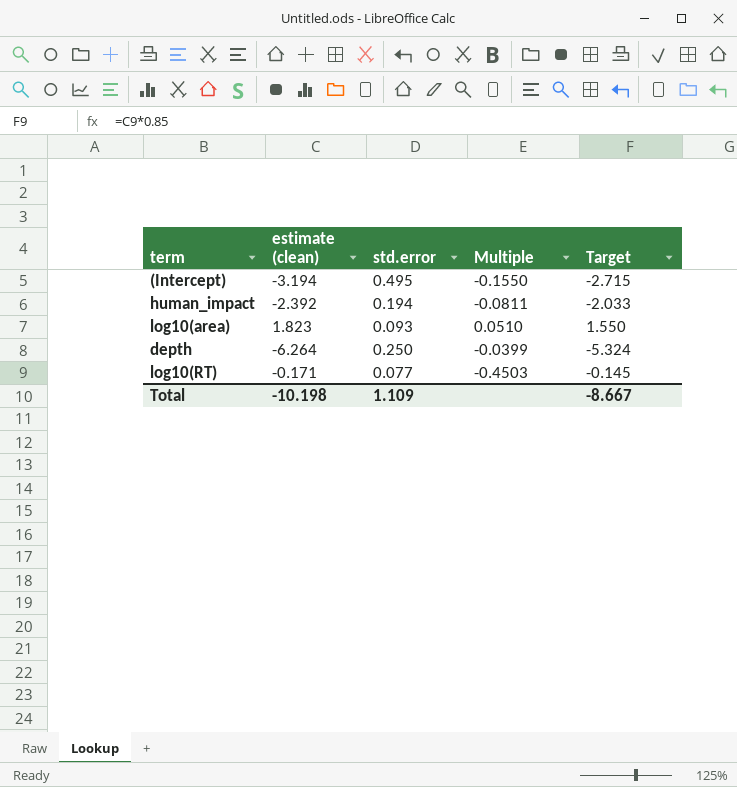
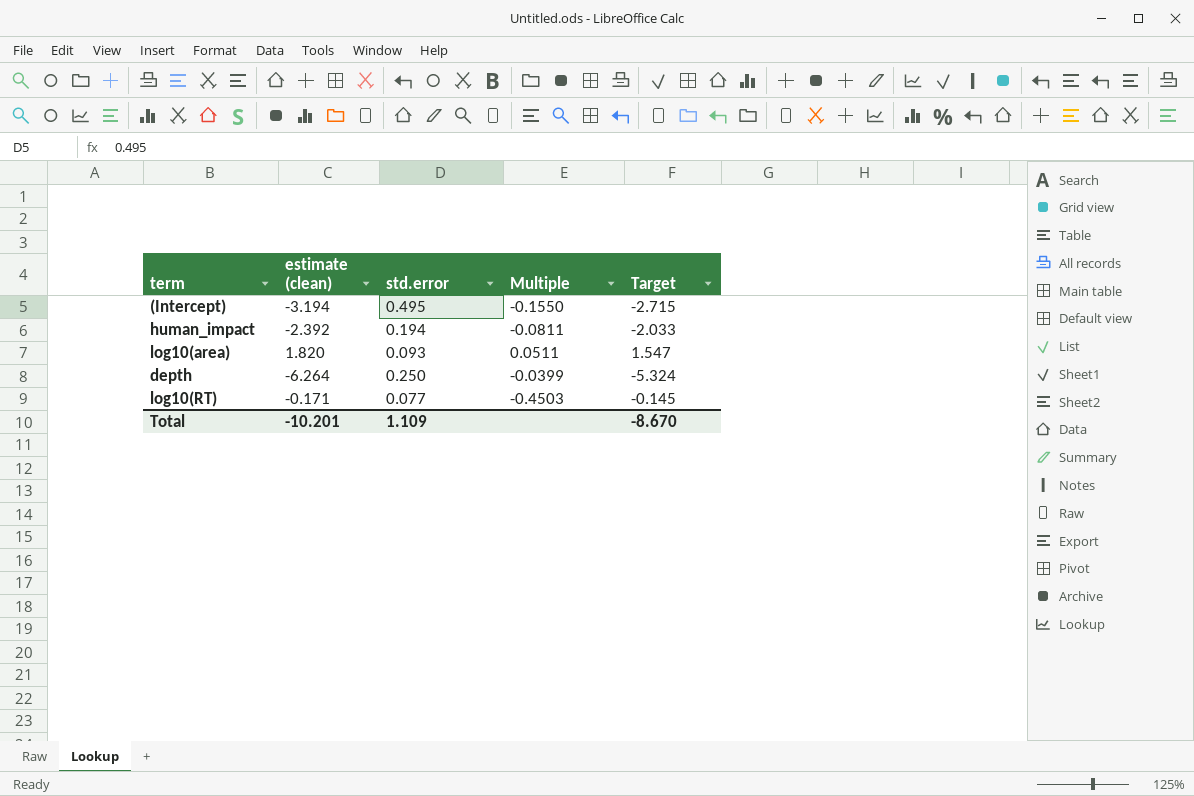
log10(area) | estimate (clean): 1.823 -> 1.820
log10(area) | Multiple: 0.0510 -> 0.0511
log10(area) | Target: 1.550 -> 1.547
Total | estimate (clean): -10.198 -> -10.201
Total | Target: -8.667 -> -8.670

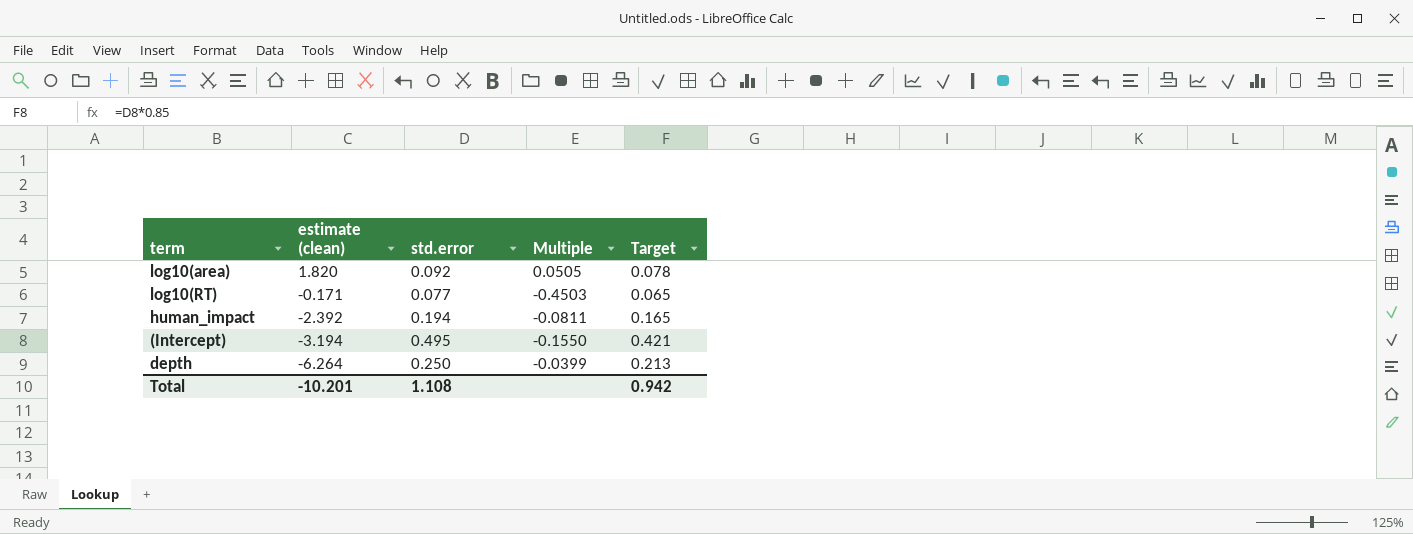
row order: none -> estimate (clean) descending
column Target | formula: [estimate (clean)] * 0.85 -> [std.error] * 0.85
log10(area) | std.error: 0.093 -> 0.092
log10(area) | Multiple: 0.0511 -> 0.0505
Total | std.error: 1.109 -> 1.108
Total | Target: -8.670 -> 0.942

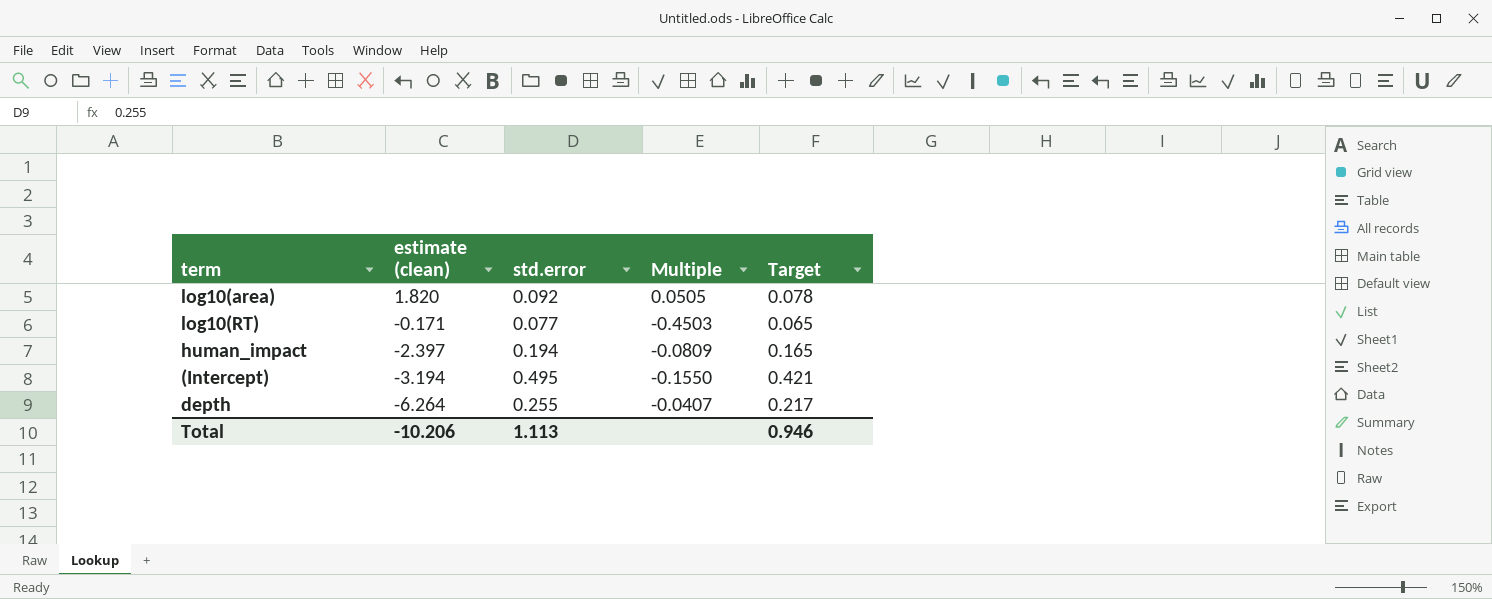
human_impact | estimate (clean): -2.392 -> -2.397
human_impact | Multiple: -0.0811 -> -0.0809
depth | std.error: 0.250 -> 0.255
depth | Multiple: -0.0399 -> -0.0407
depth | Target: 0.213 -> 0.217
Total | estimate (clean): -10.201 -> -10.206
Total | std.error: 1.108 -> 1.113
Total | Target: 0.942 -> 0.946

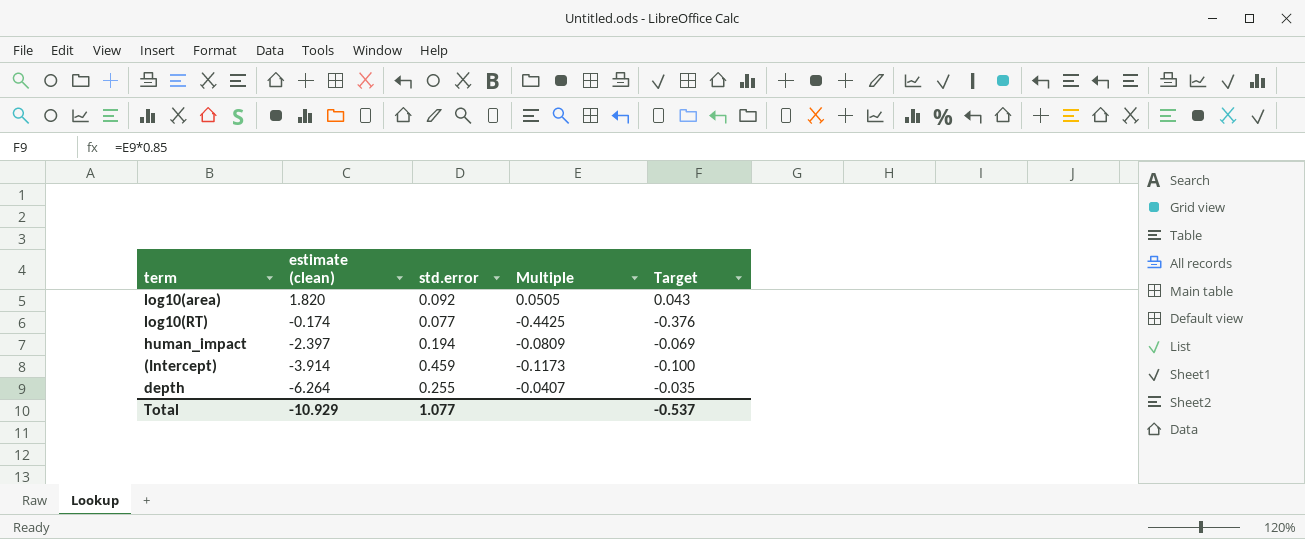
column Target | formula: [std.error] * 0.85 -> [Multiple] * 0.85
log10(RT) | estimate (clean): -0.171 -> -0.174
log10(RT) | Multiple: -0.4503 -> -0.4425
(Intercept) | estimate (clean): -3.194 -> -3.914
(Intercept) | std.error: 0.495 -> 0.459
(Intercept) | Multiple: -0.1550 -> -0.1173
Total | estimate (clean): -10.206 -> -10.929
Total | std.error: 1.113 -> 1.077
Total | Target: 0.946 -> -0.537

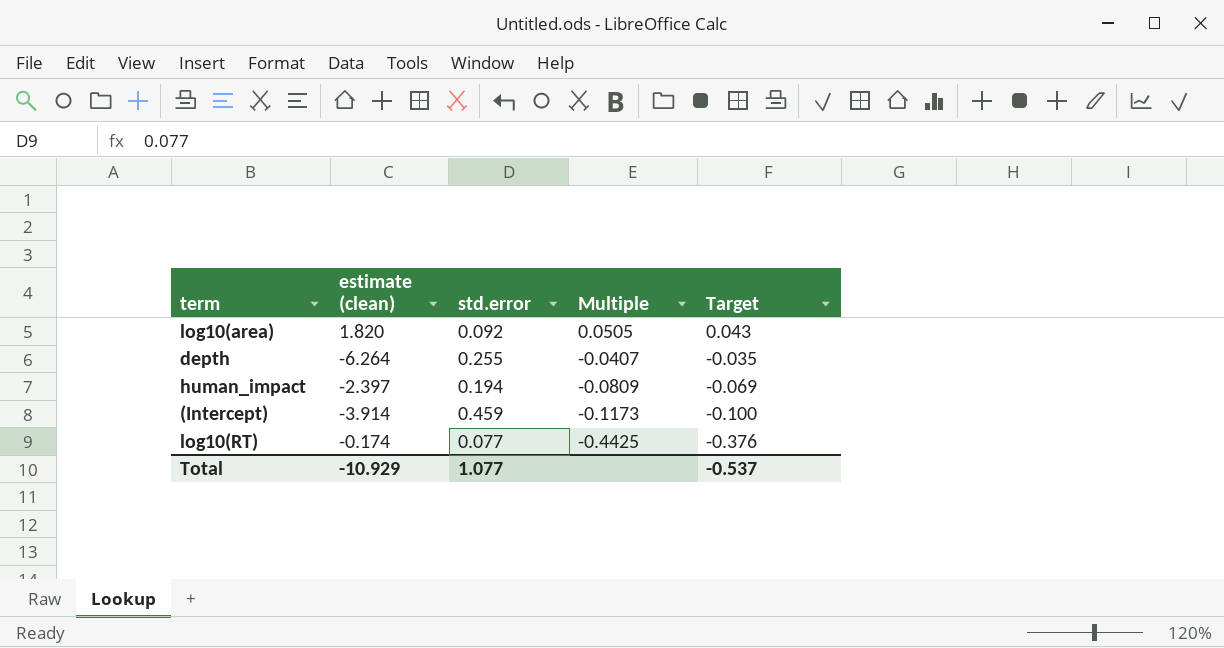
row order: estimate (clean) descending -> Multiple descending

